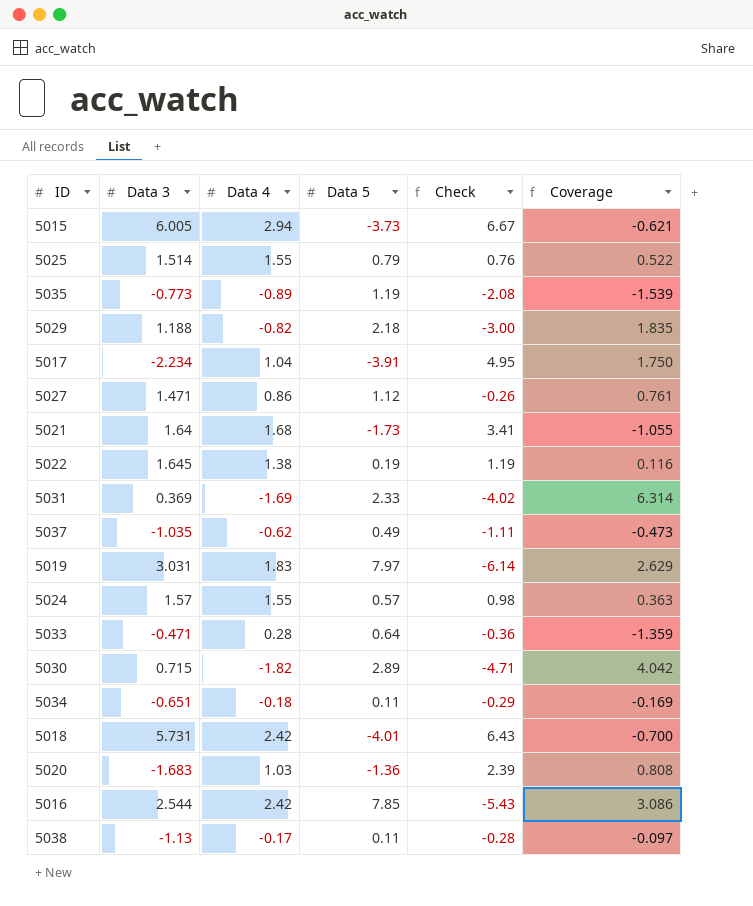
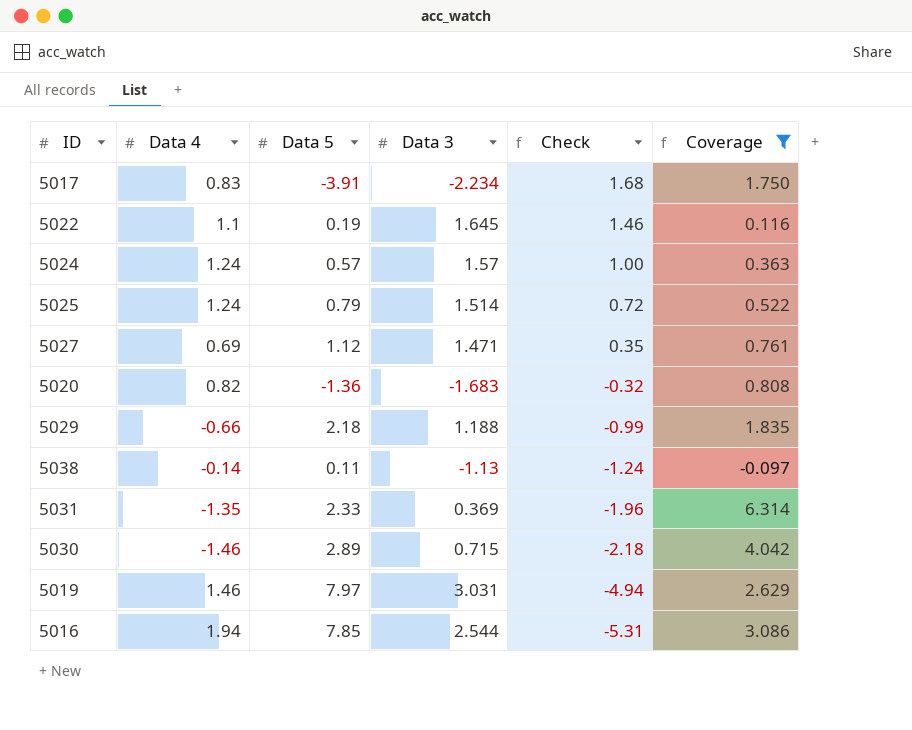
filter: none -> Coverage >= -0.097
row order: none -> Check descending
column Data 3 | position: 2 -> 4
column Check | formula: [Data 4] - [Data 5] -> [Data 3] - [Data 5]
5017 | Data 4: 1.04 -> 0.83
5022 | Data 4: 1.38 -> 1.1
5024 | Data 4: 1.55 -> 1.24
5025 | Data 4: 1.55 -> 1.24
5027 | Data 4: 0.86 -> 0.69
5020 | Data 4: 1.03 -> 0.82
5029 | Data 4: -0.82 -> -0.66
5038 | Data 4: -0.17 -> -0.14
5031 | Data 4: -1.69 -> -1.35
5030 | Data 4: -1.82 -> -1.46
5019 | Data 4: 1.83 -> 1.46
5016 | Data 4: 2.42 -> 1.94

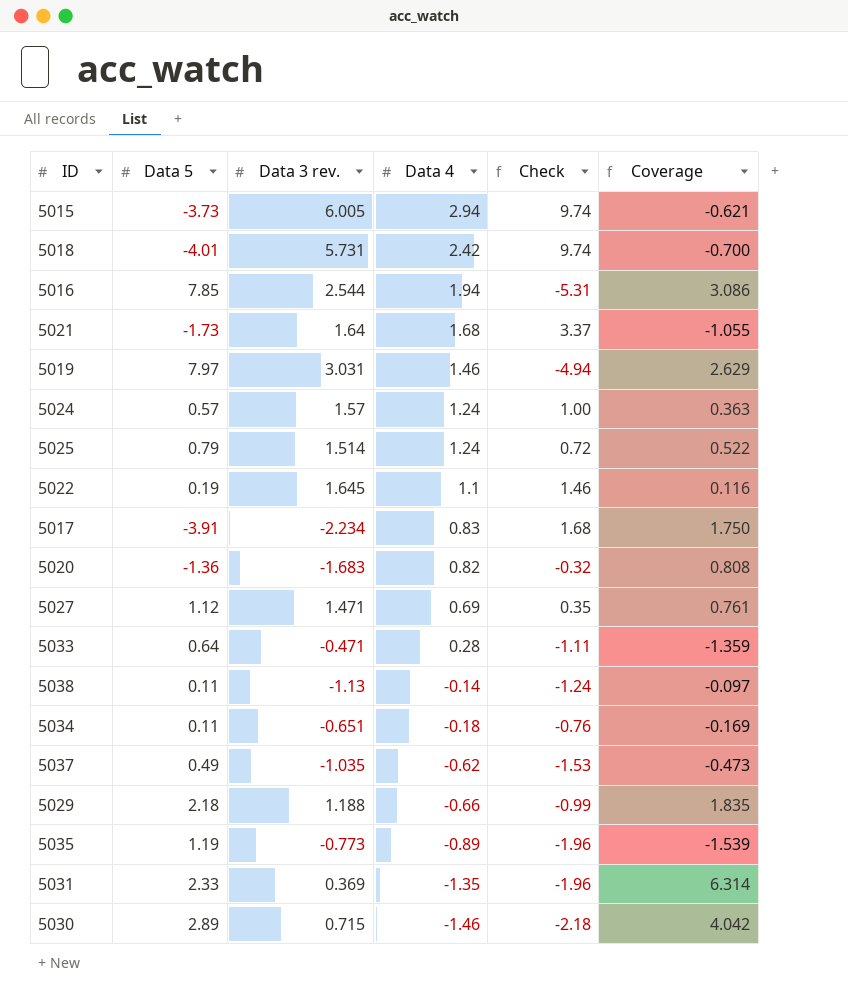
filter: Coverage >= -0.097 -> none
row order: Check descending -> Data 4 descending
column name: Data 3 -> Data 3 rev.
column Data 4 | position: 2 -> 4

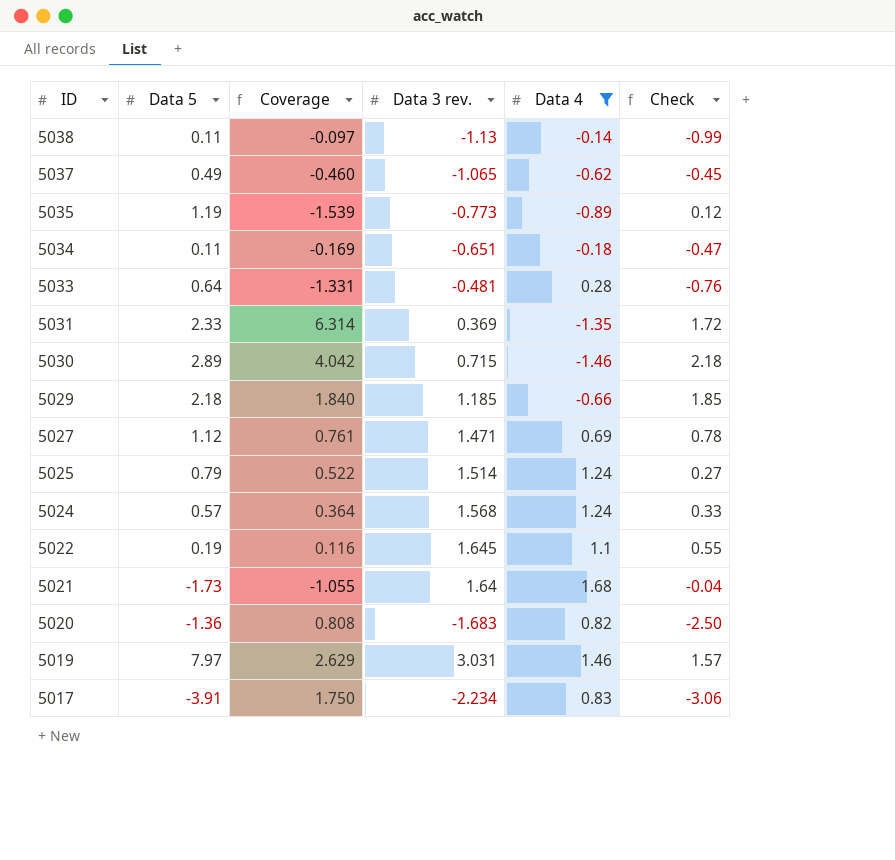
filter: none -> Data 4 <= 1.68
row order: Data 4 descending -> ID descending
column Coverage | position: 6 -> 3
column Check | formula: [Data 3 rev.] - [Data 5] -> [Data 3 rev.] - [Data 4]
5037 | Coverage: -0.473 -> -0.460
5037 | Data 3 rev.: -1.035 -> -1.065
5033 | Coverage: -1.359 -> -1.331
5033 | Data 3 rev.: -0.471 -> -0.481
5029 | Coverage: 1.835 -> 1.840
5029 | Data 3 rev.: 1.188 -> 1.185
5024 | Coverage: 0.363 -> 0.364
5024 | Data 3 rev.: 1.57 -> 1.568

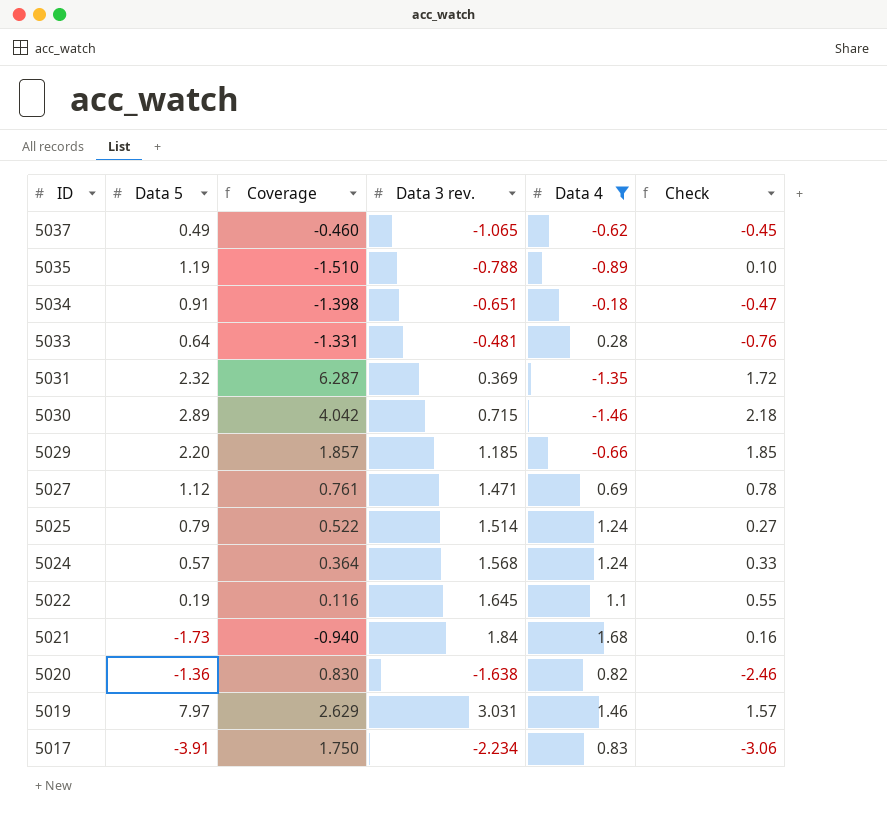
row 5038: 0.11 | -0.097 | -1.13 | -0.14 | -0.99 -> none
5035 | Coverage: -1.539 -> -1.510
5035 | Data 3 rev.: -0.773 -> -0.788
5035 | Check: 0.12 -> 0.10
5034 | Data 5: 0.11 -> 0.91
5034 | Coverage: -0.169 -> -1.398
5031 | Data 5: 2.33 -> 2.32
5031 | Coverage: 6.314 -> 6.287
5029 | Data 5: 2.18 -> 2.20
5029 | Coverage: 1.840 -> 1.857
5021 | Coverage: -1.055 -> -0.940
5021 | Data 3 rev.: 1.64 -> 1.84
5021 | Check: -0.04 -> 0.16
5020 | Coverage: 0.808 -> 0.830
5020 | Data 3 rev.: -1.683 -> -1.638
5020 | Check: -2.50 -> -2.46

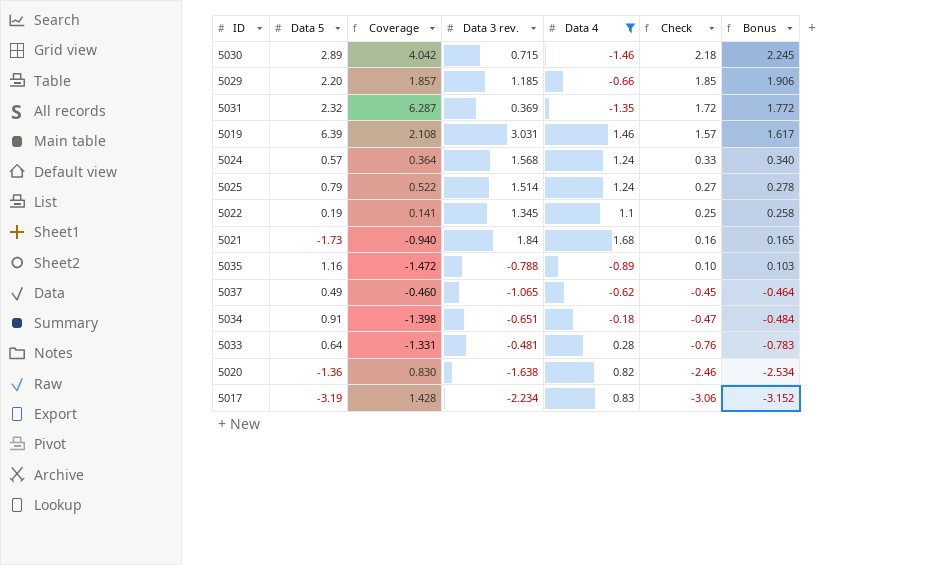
row order: ID descending -> Check descending
column Bonus | formula: none -> [Check] * 1.03
row 5027: 1.12 | 0.761 | 1.471 | 0.69 | 0.78 -> none
5019 | Data 5: 7.97 -> 6.39
5019 | Coverage: 2.629 -> 2.108
5022 | Coverage: 0.116 -> 0.141
5022 | Data 3 rev.: 1.645 -> 1.345
5022 | Check: 0.55 -> 0.25
5035 | Data 5: 1.19 -> 1.16
5035 | Coverage: -1.510 -> -1.472
5017 | Data 5: -3.91 -> -3.19
5017 | Coverage: 1.750 -> 1.428

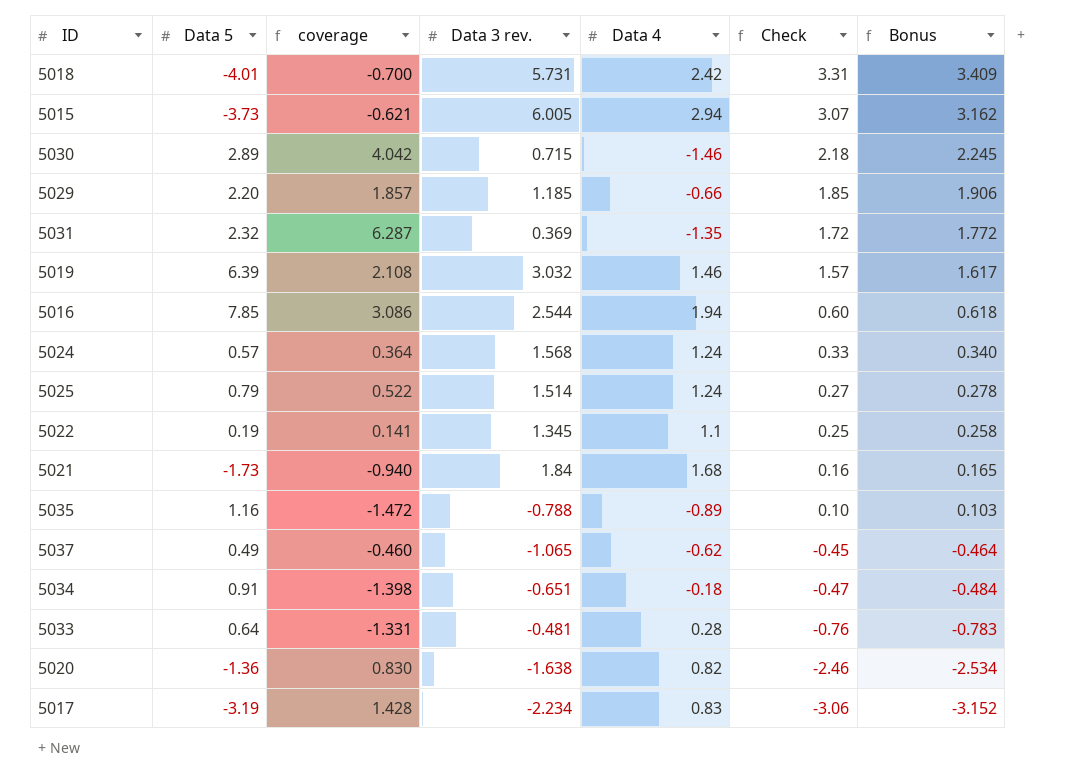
filter: Data 4 <= 1.68 -> none
column name: Coverage -> coverage
5019 | Data 3 rev.: 3.031 -> 3.032

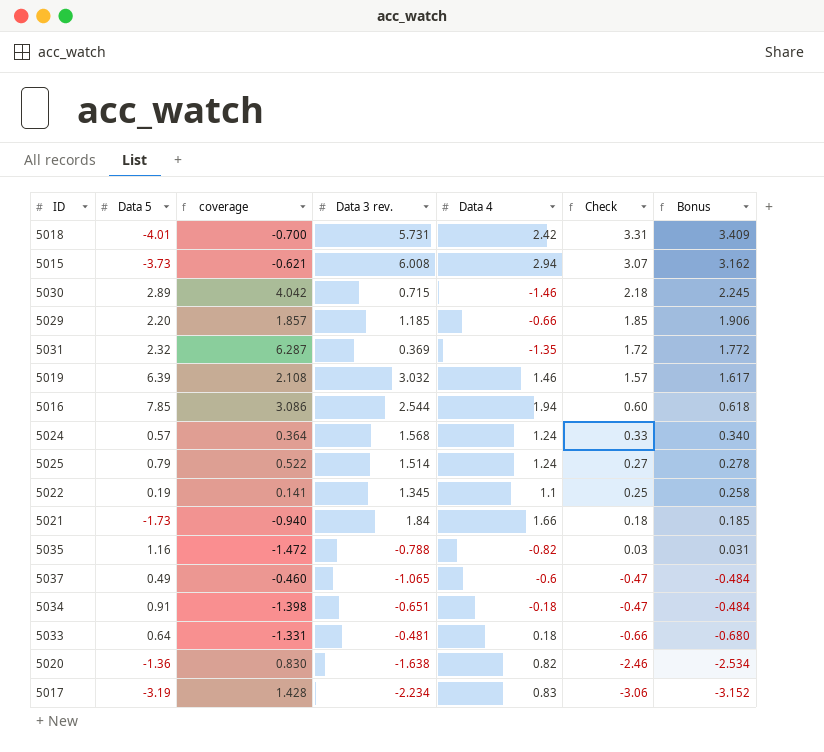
5015 | Data 3 rev.: 6.005 -> 6.008
5021 | Data 4: 1.68 -> 1.66
5021 | Check: 0.16 -> 0.18
5021 | Bonus: 0.165 -> 0.185
5035 | Data 4: -0.89 -> -0.82
5035 | Check: 0.10 -> 0.03
5035 | Bonus: 0.103 -> 0.031
5037 | Data 4: -0.62 -> -0.6
5037 | Check: -0.45 -> -0.47
5037 | Bonus: -0.464 -> -0.484
5033 | Data 4: 0.28 -> 0.18
5033 | Check: -0.76 -> -0.66
5033 | Bonus: -0.783 -> -0.680

